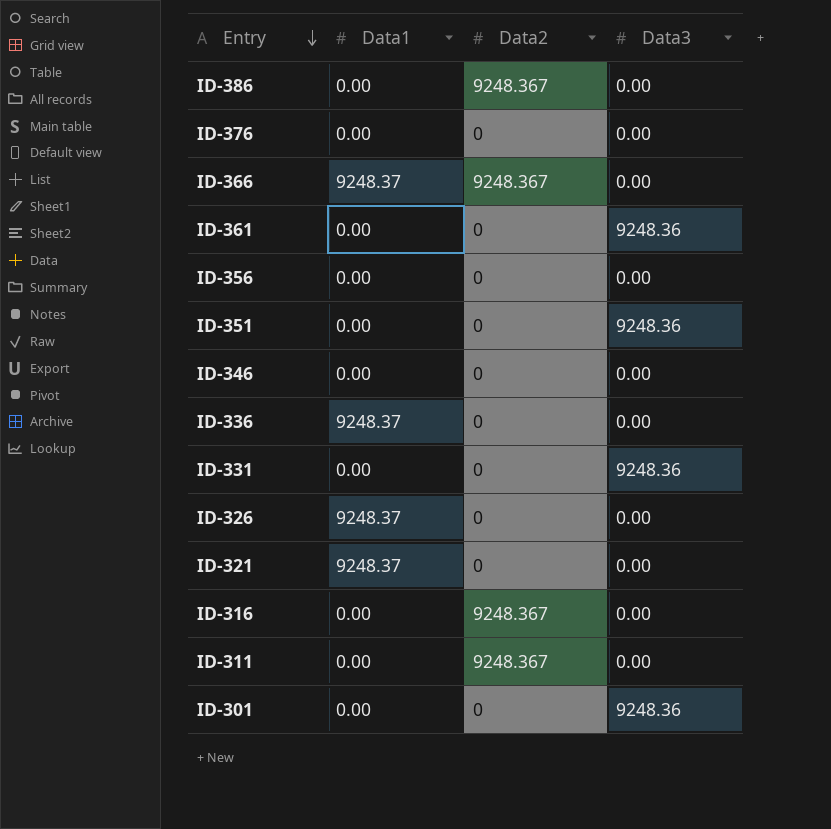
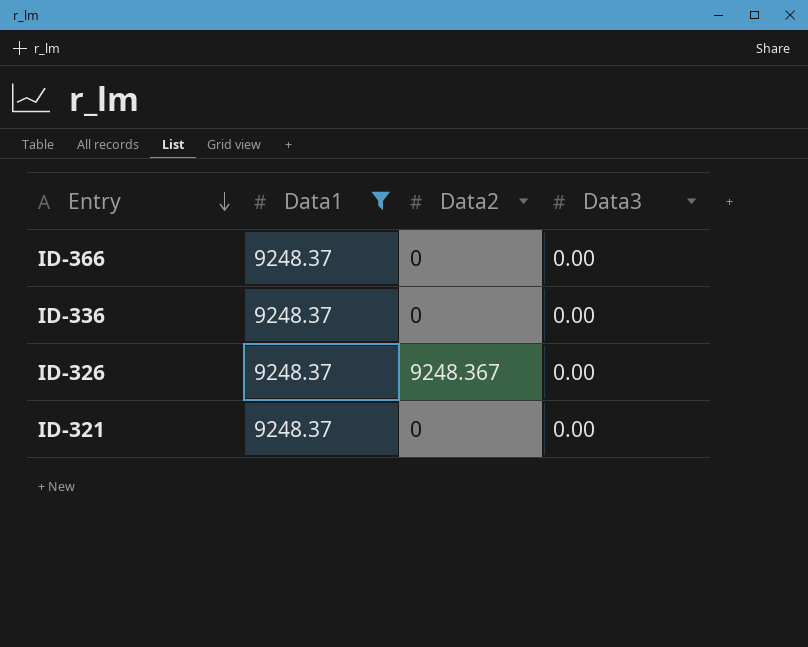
filter: none -> Data1 = 9248.37
ID-366 | Data2: 9248.367 -> 0
ID-326 | Data2: 0 -> 9248.367

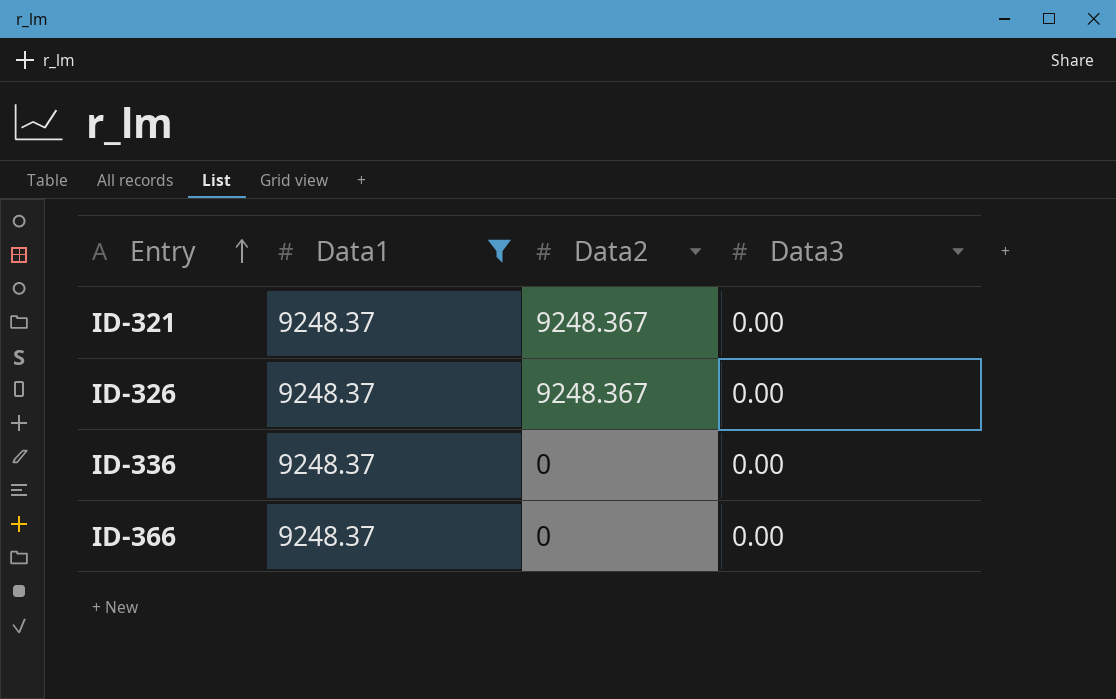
row order: Entry descending -> Entry ascending
ID-321 | Data2: 0 -> 9248.367

